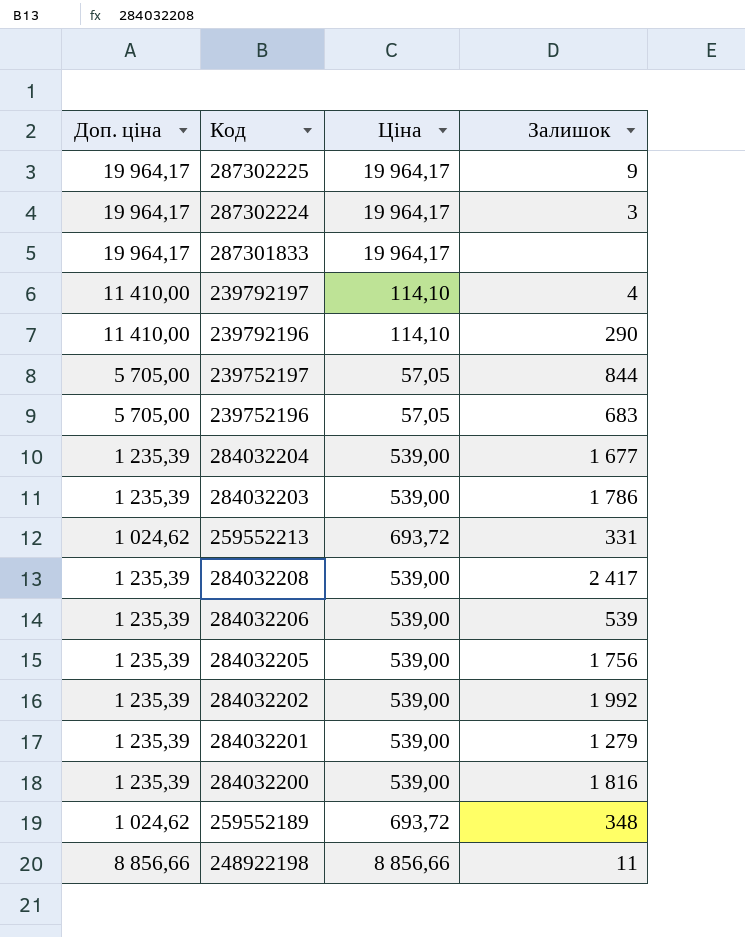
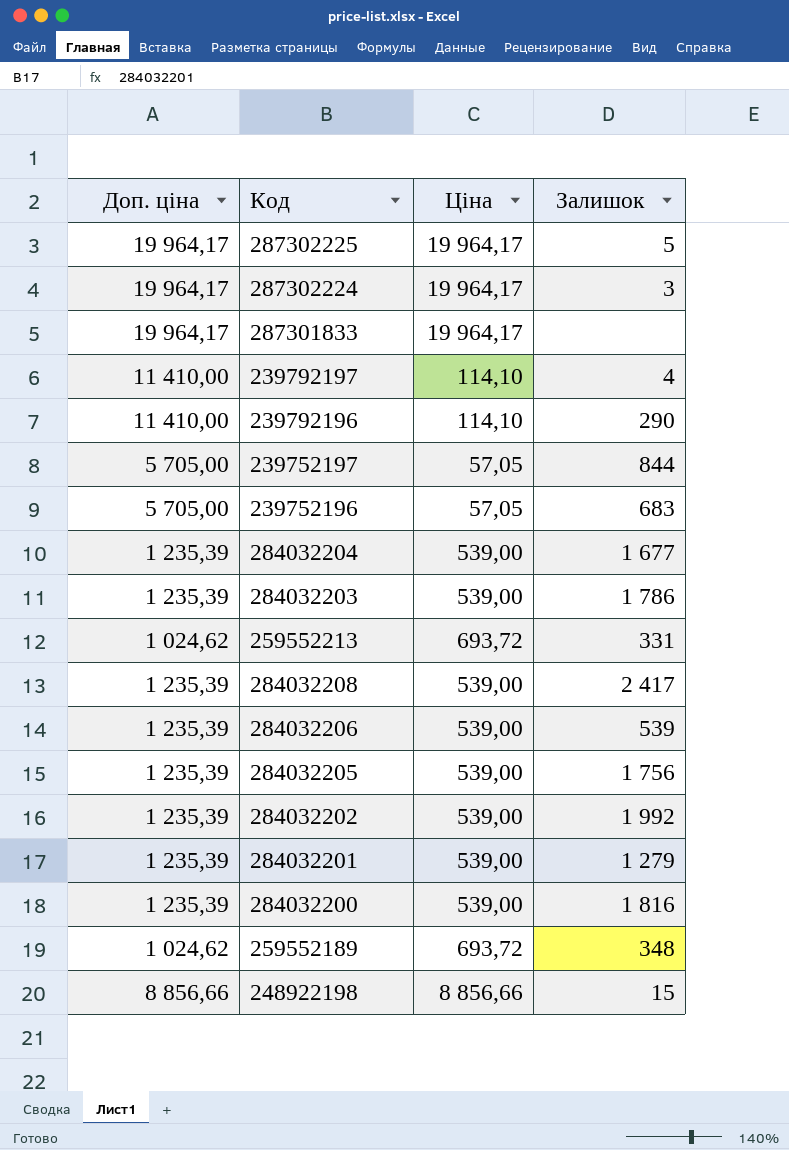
287302225 | Залишок: 9 -> 5
248922198 | Залишок: 11 -> 15

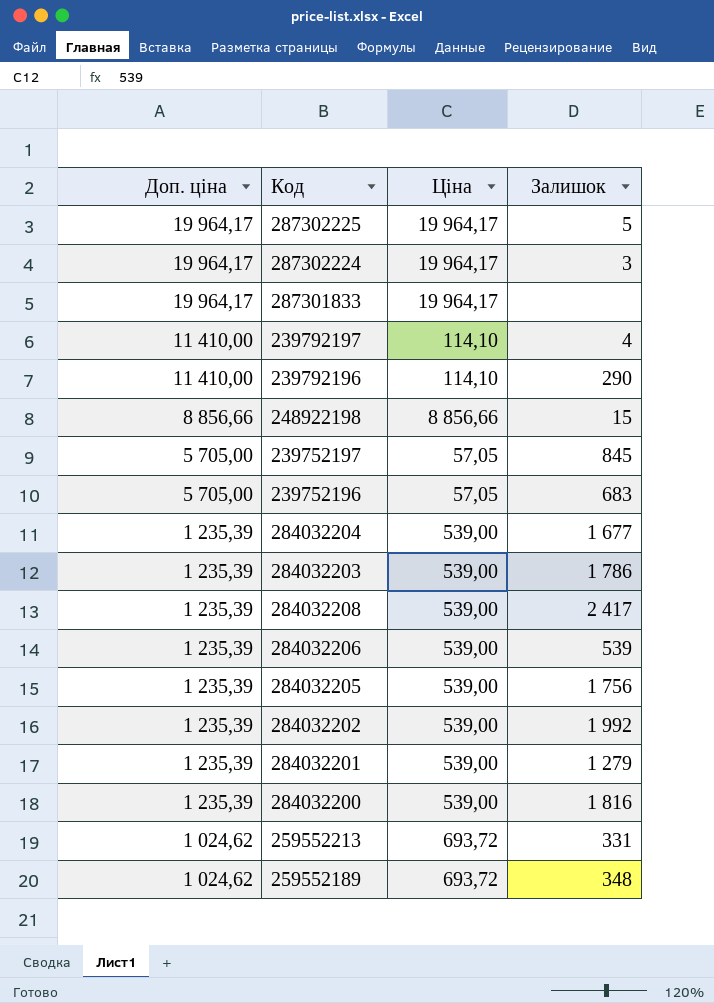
row order: none -> Доп. ціна descending
239752197 | Залишок: 844 -> 845

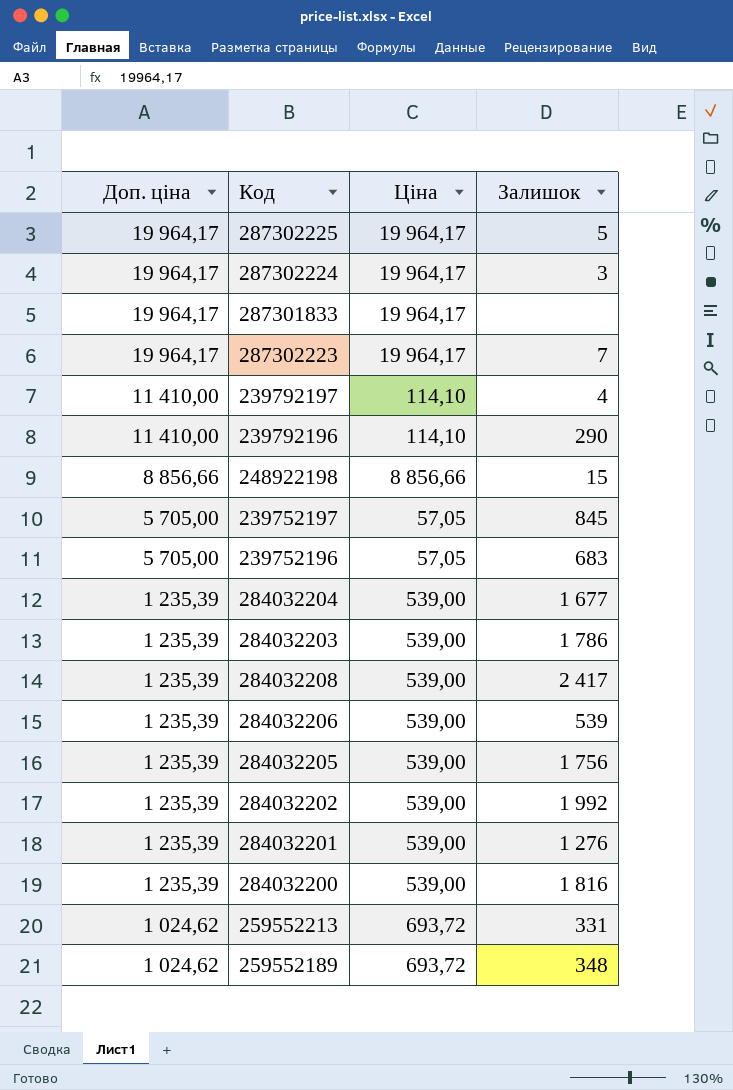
row 287302223: none -> 19 964,17 | 19 964,17 | 7
284032201 | Залишок: 1 279 -> 1 276

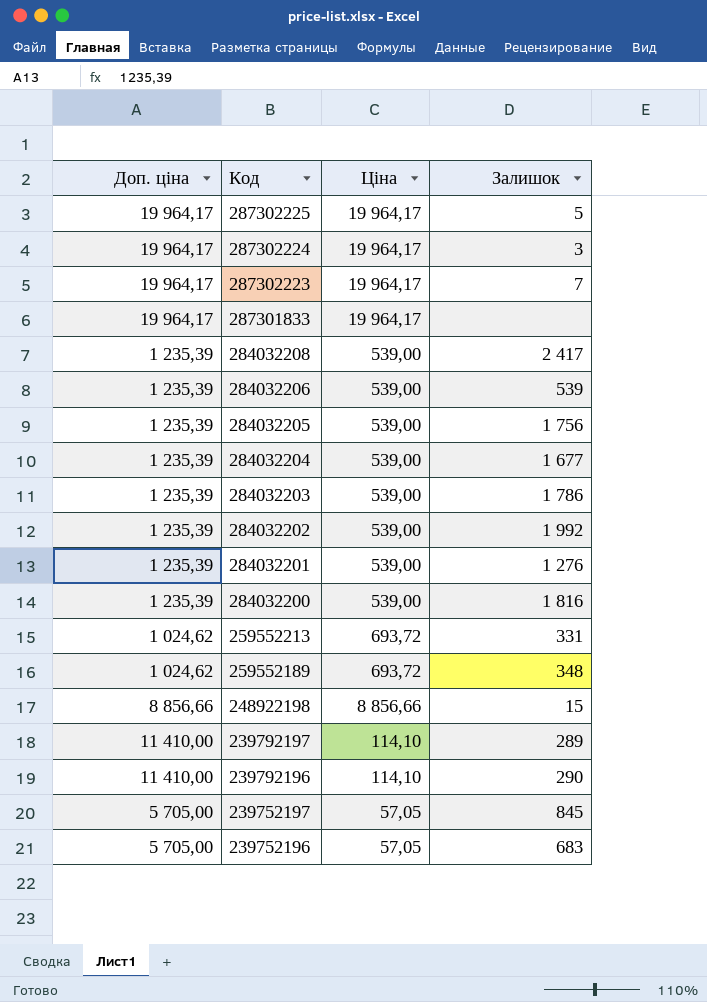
row order: Доп. ціна descending -> Код descending
239792197 | Залишок: 4 -> 289

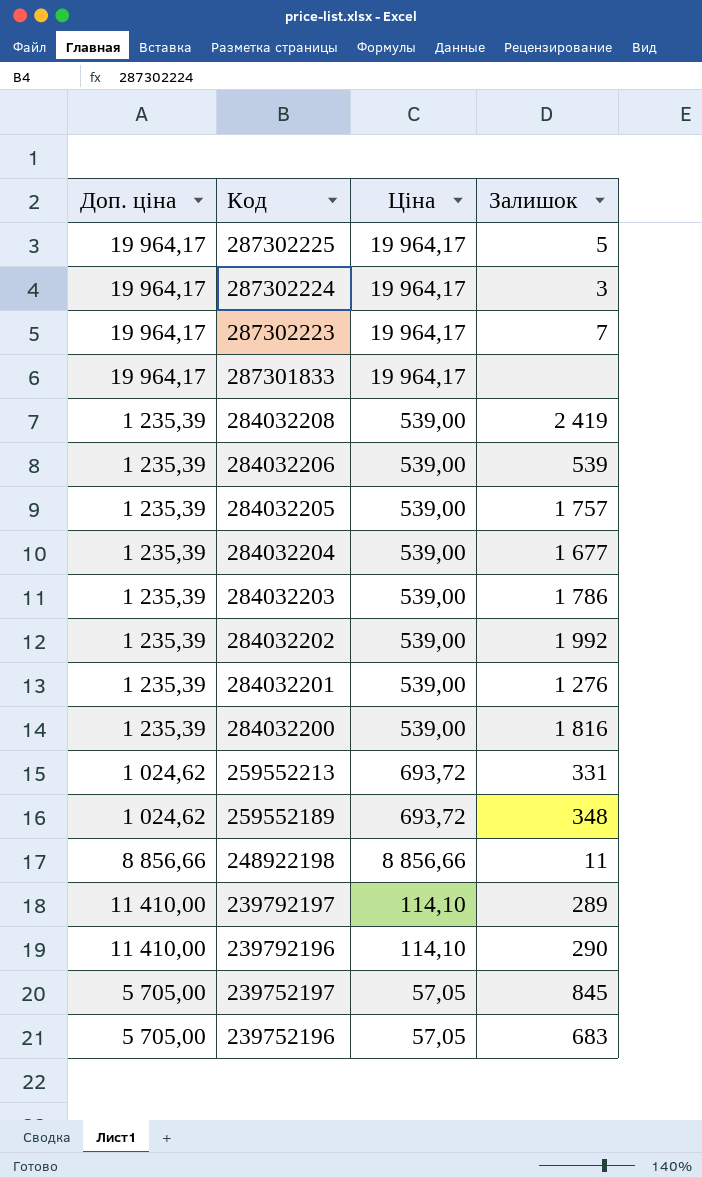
284032208 | Залишок: 2 417 -> 2 419
284032205 | Залишок: 1 756 -> 1 757
248922198 | Залишок: 15 -> 11

